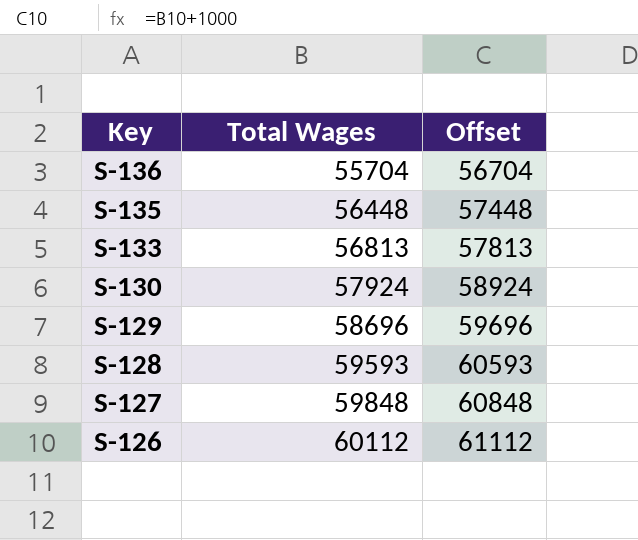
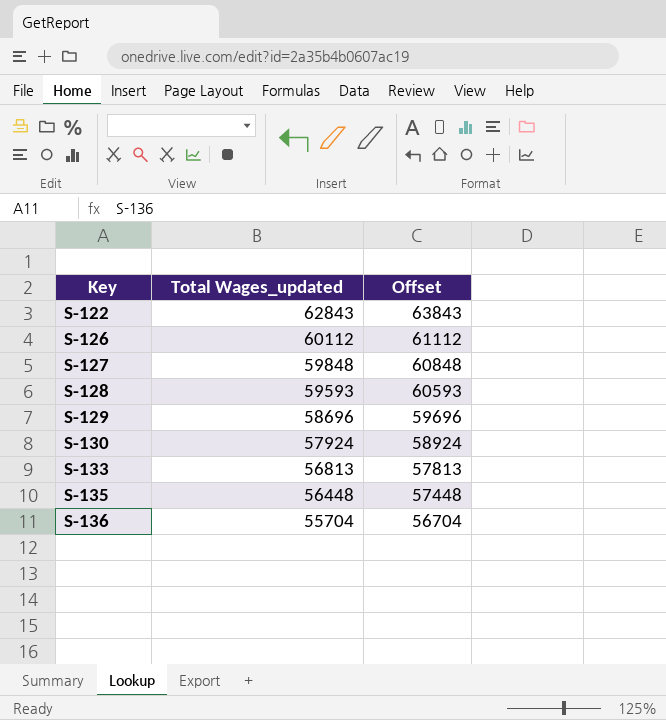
row order: Key descending -> Key ascending
column name: Total Wages -> Total Wages_updated
row S-122: none -> 62843 | 63843

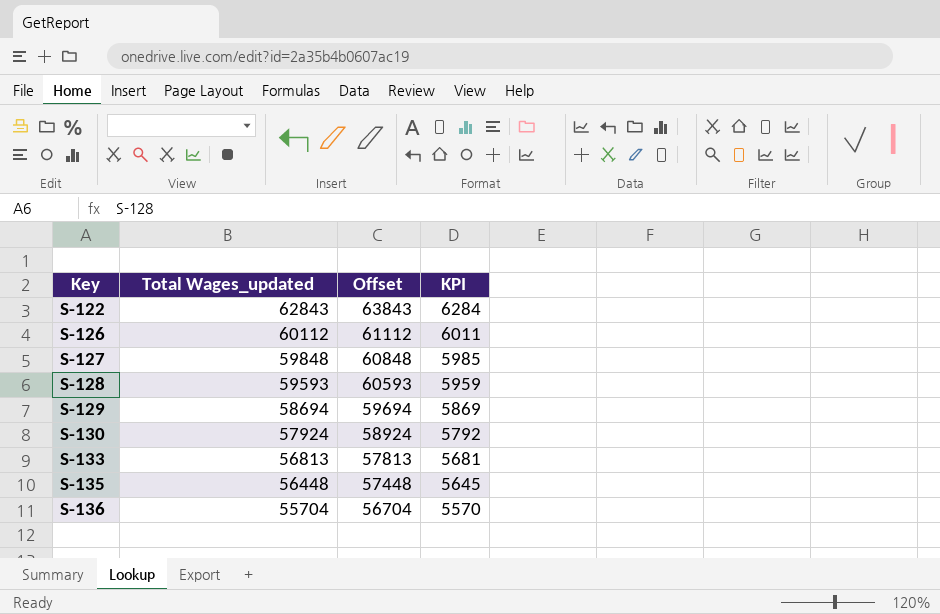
column KPI | formula: none -> [Total Wages_updated] * 0.1
S-129 | Total Wages_updated: 58696 -> 58694
S-129 | Offset: 59696 -> 59694

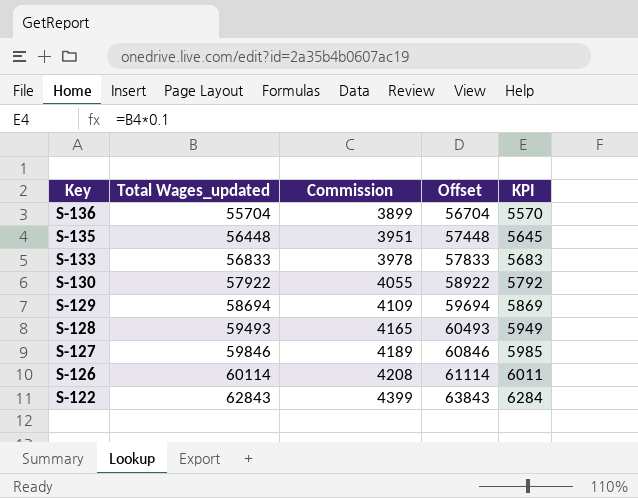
row order: Key ascending -> Key descending
column Commission | formula: none -> [Total Wages_updated] * 0.07
S-133 | Total Wages_updated: 56813 -> 56833
S-133 | Offset: 57813 -> 57833
S-133 | KPI: 5681 -> 5683
S-130 | Total Wages_updated: 57924 -> 57922
S-130 | Offset: 58924 -> 58922
S-128 | Total Wages_updated: 59593 -> 59493
S-128 | Offset: 60593 -> 60493
S-128 | KPI: 5959 -> 5949
S-127 | Total Wages_updated: 59848 -> 59846
S-127 | Offset: 60848 -> 60846
S-126 | Total Wages_updated: 60112 -> 60114
S-126 | Offset: 61112 -> 61114

